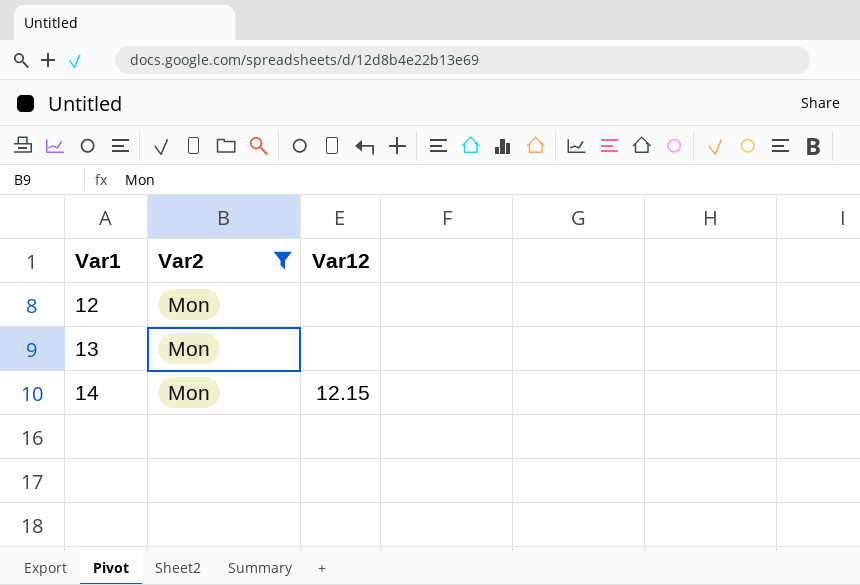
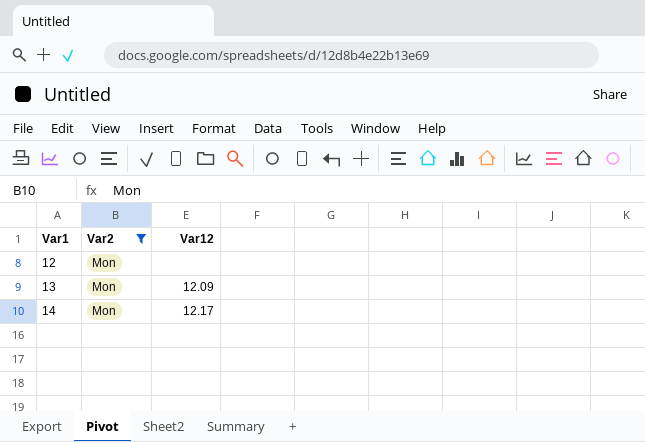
13 | Var12: none -> 12.09
14 | Var12: 12.15 -> 12.17

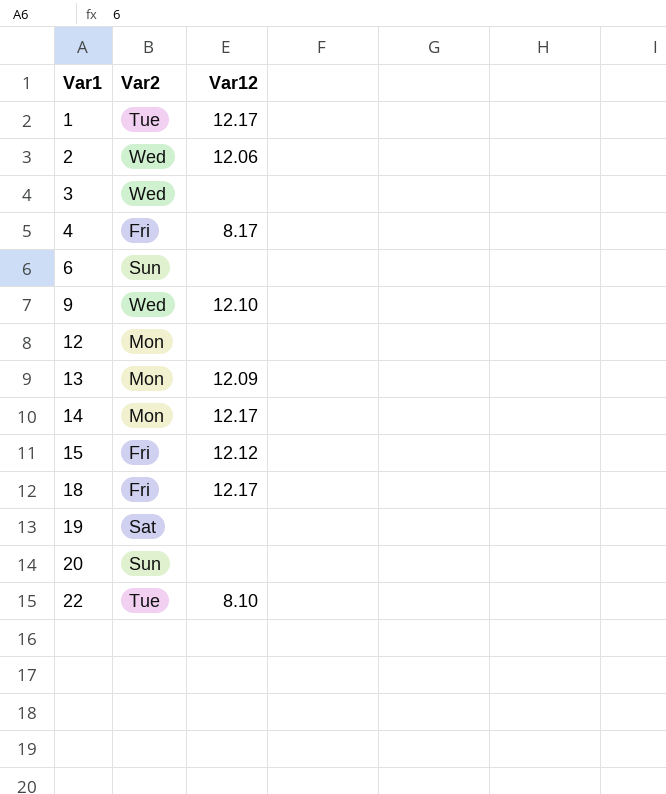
filter: Var2 = Mon -> none

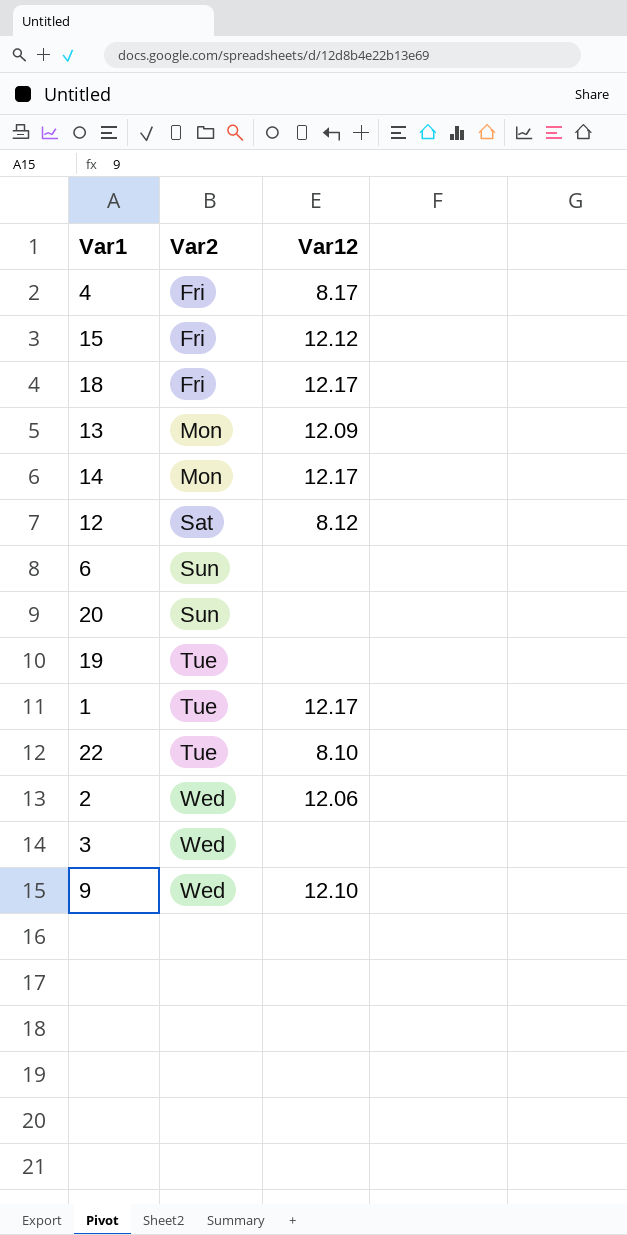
row order: Var1 ascending -> Var2 ascending
12 | Var2: Mon -> Sat
12 | Var12: none -> 8.12
19 | Var2: Sat -> Tue

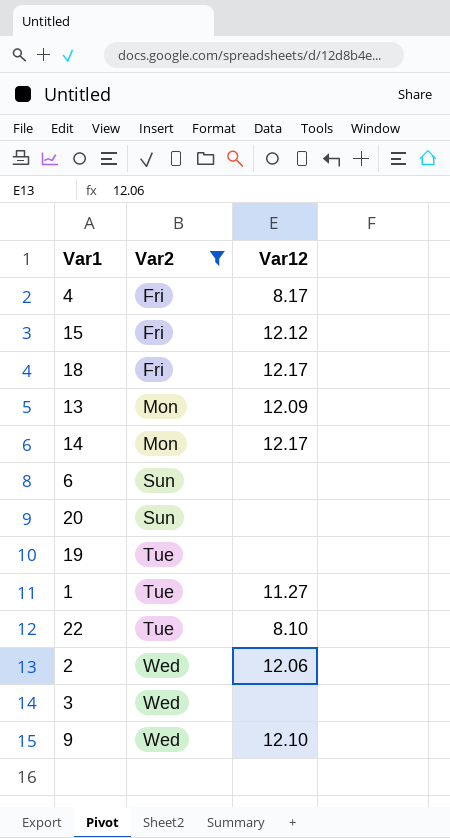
filter: none -> Var2 != Sat
1 | Var12: 12.17 -> 11.27

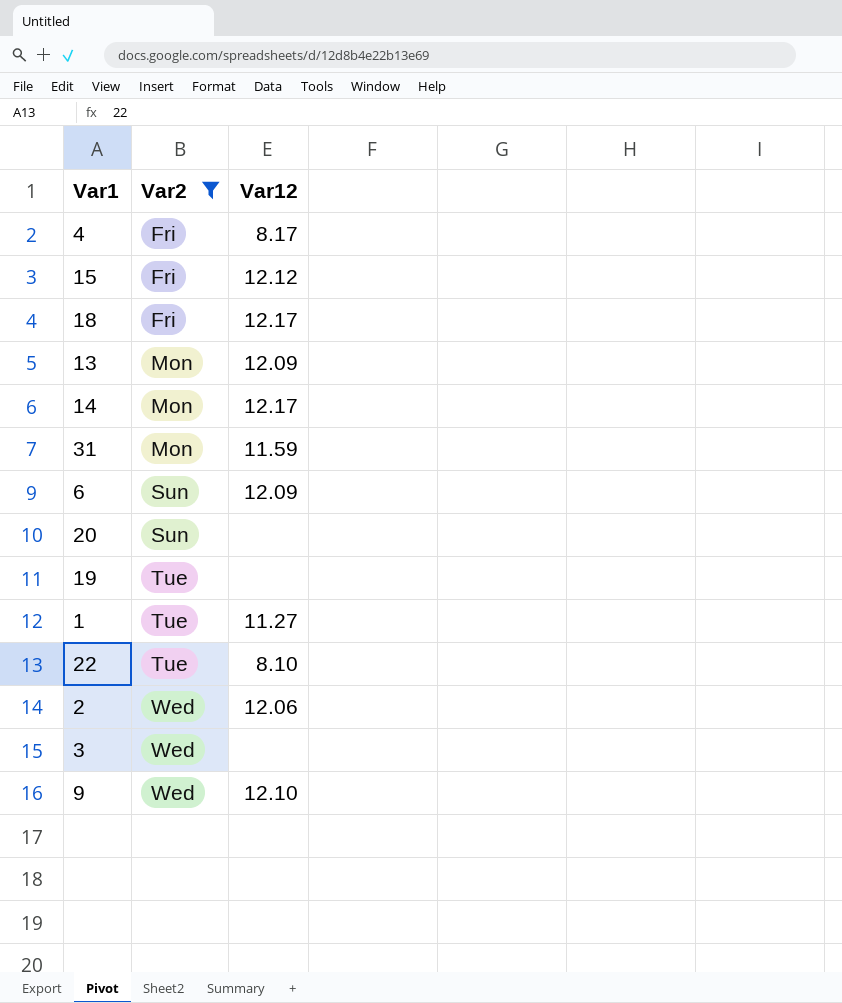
row 31: none -> Mon | 11.59
6 | Var12: none -> 12.09

